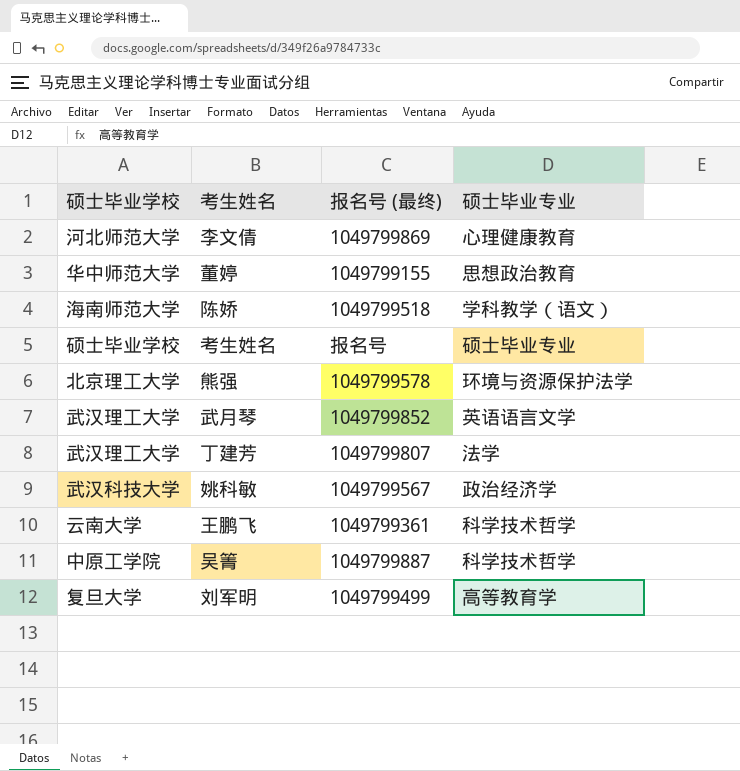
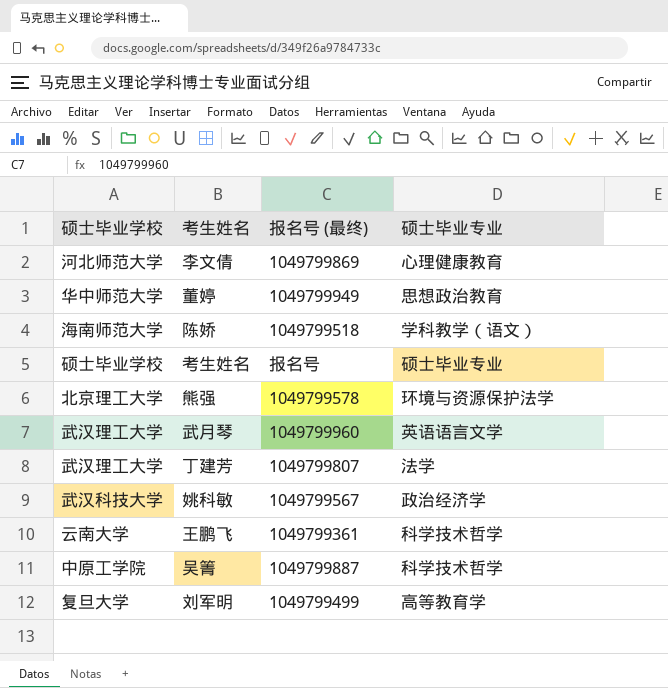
董婷 | 报名号 (最终): 1049799155 -> 1049799949
武月琴 | 报名号 (最终): 1049799852 -> 1049799960

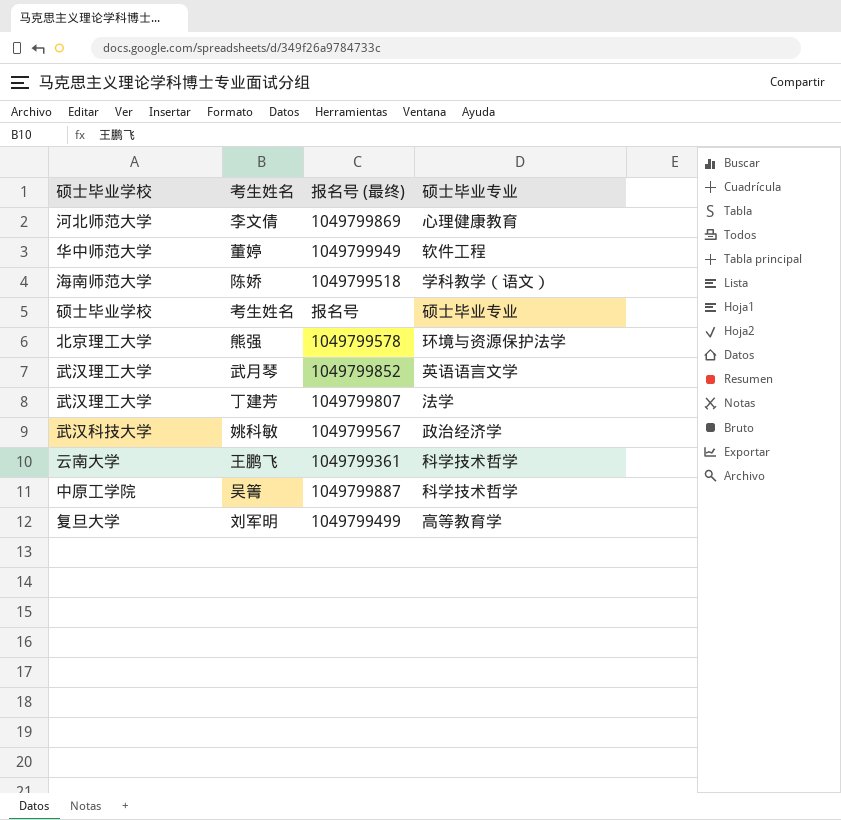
董婷 | 硕士毕业专业: 思想政治教育 -> 软件工程
武月琴 | 报名号 (最终): 1049799960 -> 1049799852

